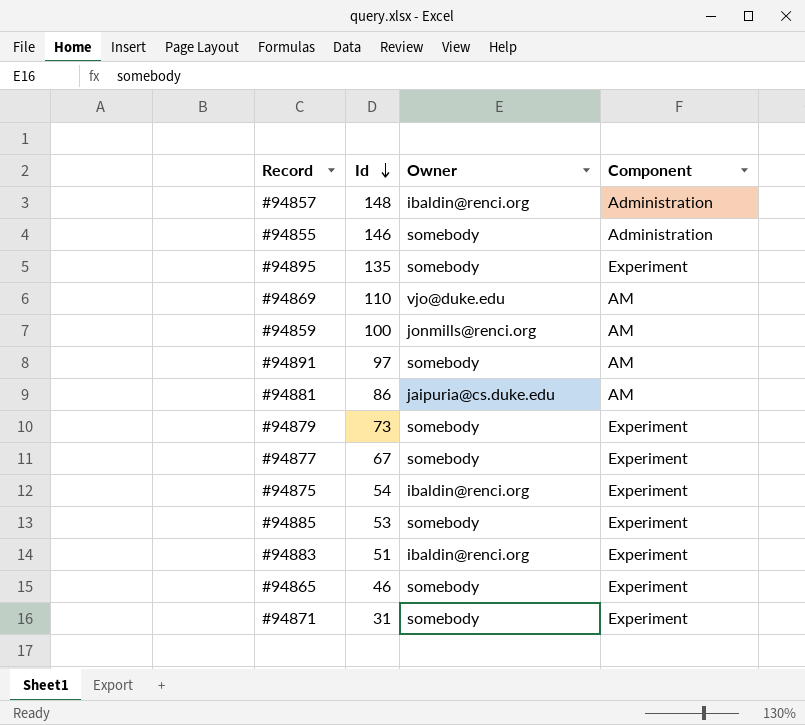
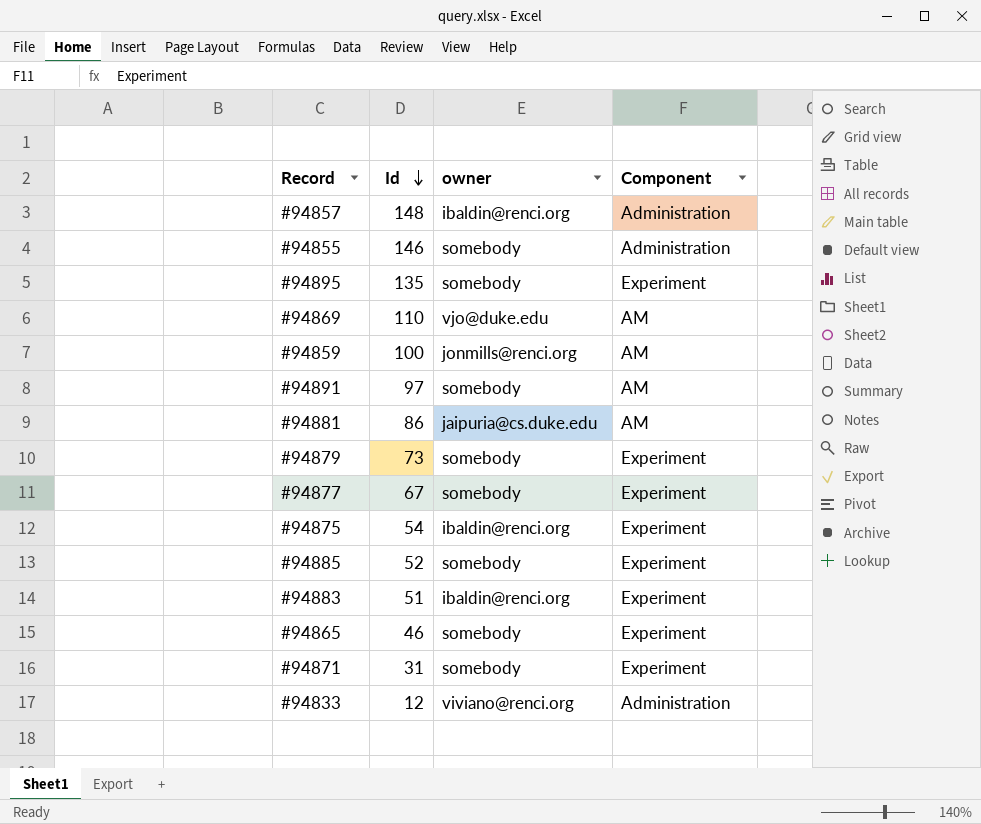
column name: Owner -> owner
#94885 | Id: 53 -> 52
row #94833: none -> 12 | viviano@renci.org | Administration

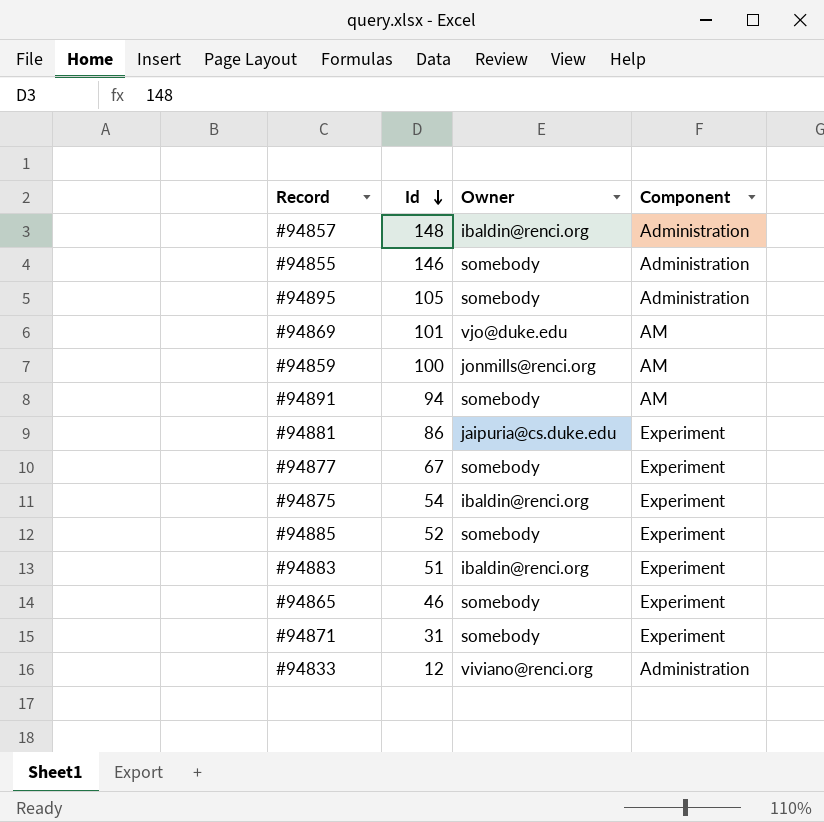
column name: owner -> Owner
row #94879: 73 | somebody | Experiment -> none
#94895 | Id: 135 -> 105
#94895 | Component: Experiment -> Administration
#94869 | Id: 110 -> 101
#94891 | Id: 97 -> 94
#94881 | Component: AM -> Experiment

